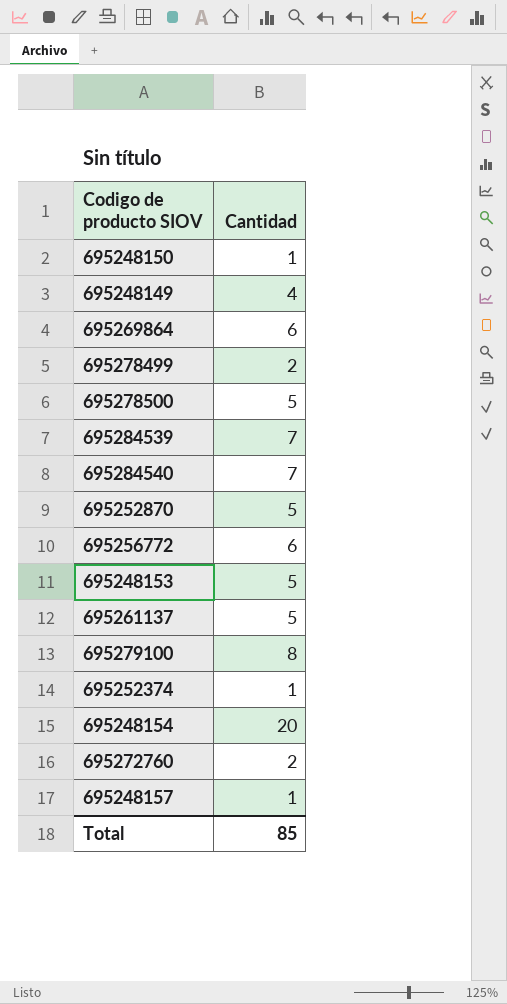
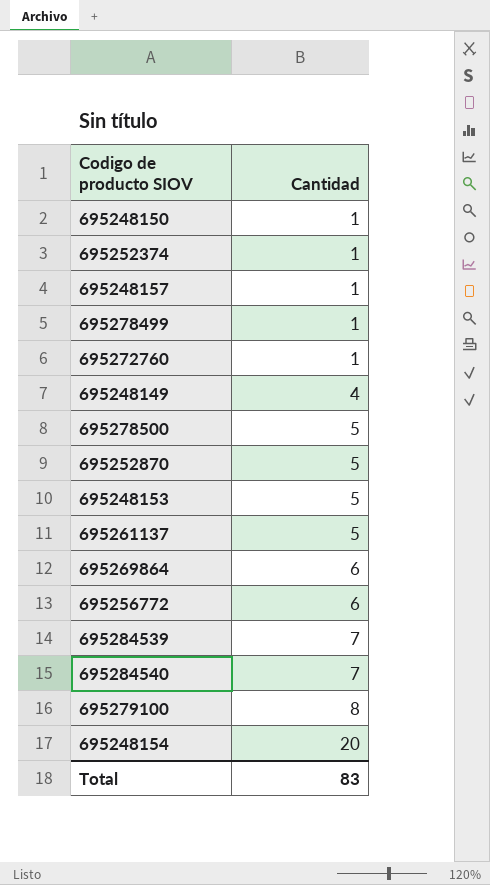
row order: none -> Cantidad ascending
695278499 | Cantidad: 2 -> 1
695272760 | Cantidad: 2 -> 1
Total | Cantidad: 85 -> 83

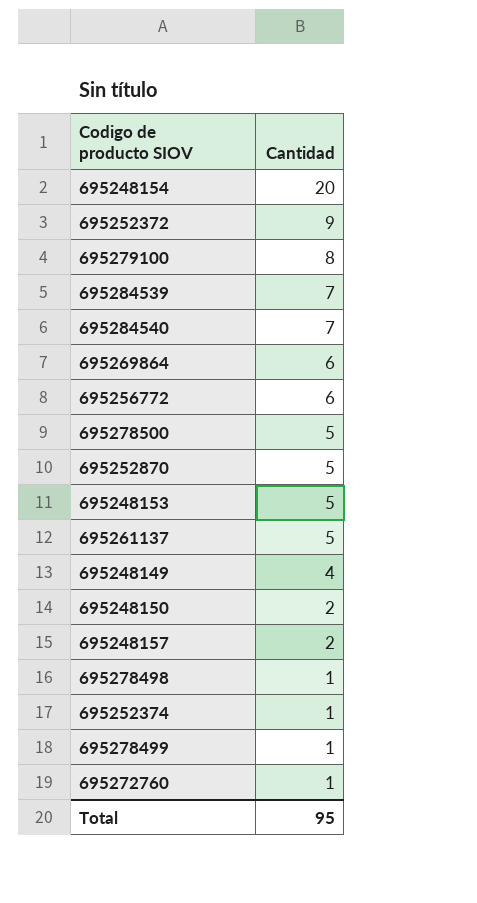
row order: Cantidad ascending -> Cantidad descending
row 695252372: none -> 9
695248150 | Cantidad: 1 -> 2
695248157 | Cantidad: 1 -> 2
row 695278498: none -> 1
Total | Cantidad: 83 -> 95

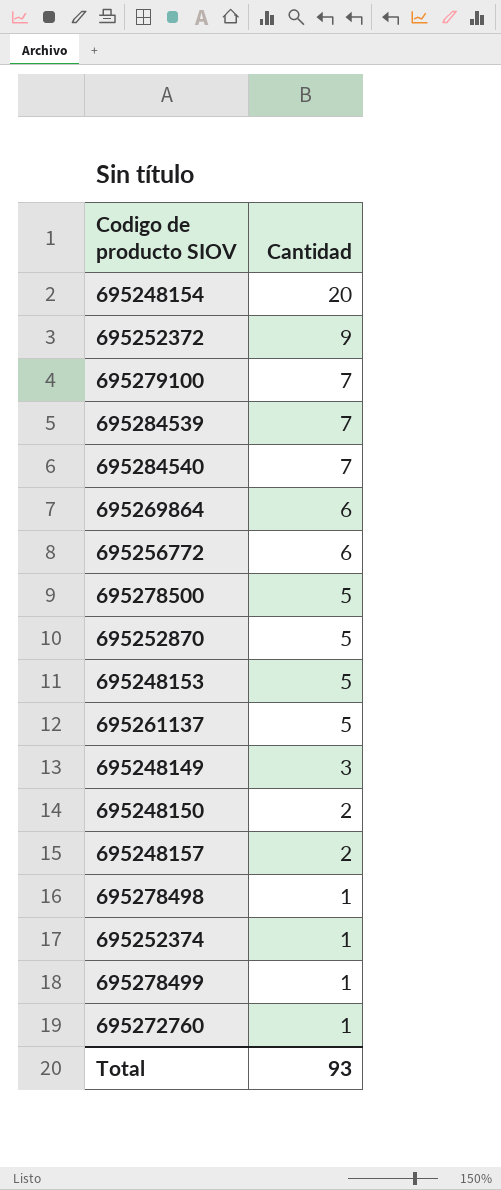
695279100 | Cantidad: 8 -> 7
695248149 | Cantidad: 4 -> 3
Total | Cantidad: 95 -> 93

